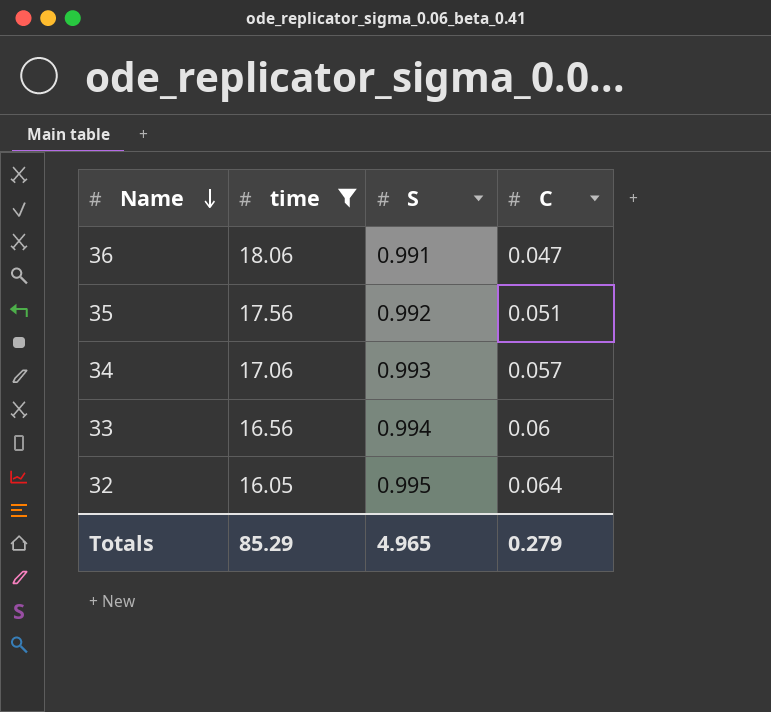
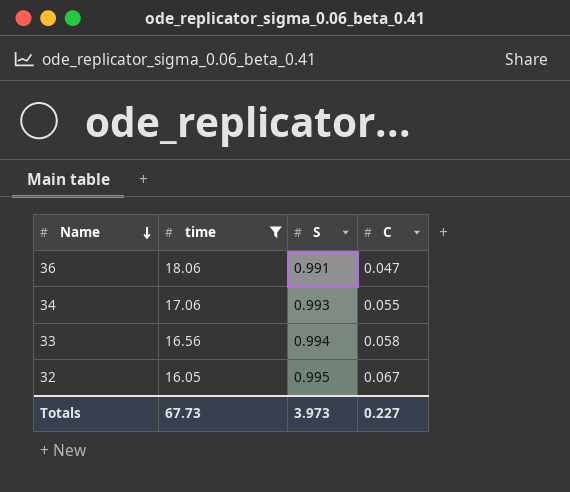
row 35: 17.56 | 0.992 | 0.051 -> none
34 | C: 0.057 -> 0.055
33 | C: 0.06 -> 0.058
32 | C: 0.064 -> 0.067
Totals | time: 85.29 -> 67.73
Totals | S: 4.965 -> 3.973
Totals | C: 0.279 -> 0.227

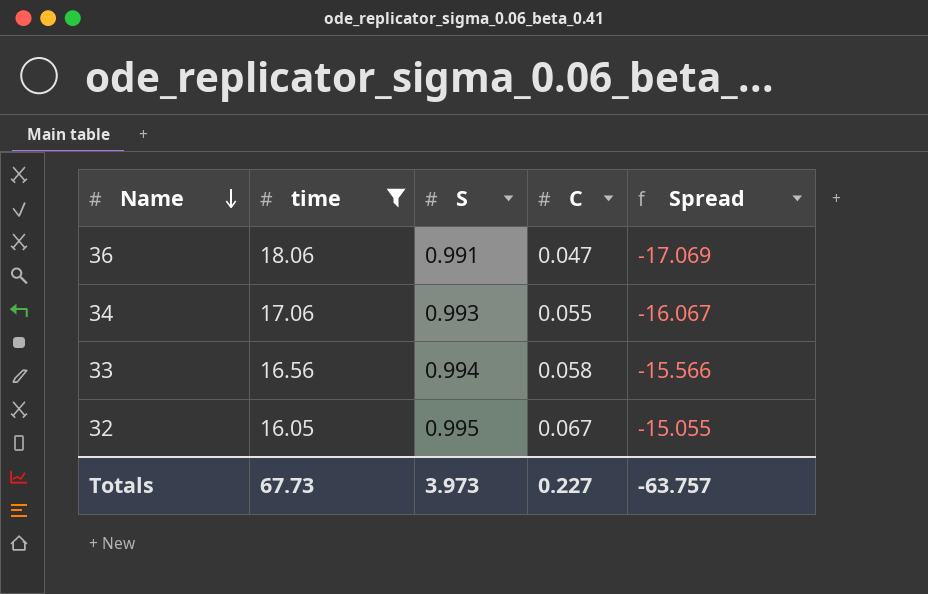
column Spread | formula: none -> [S] - [time]

